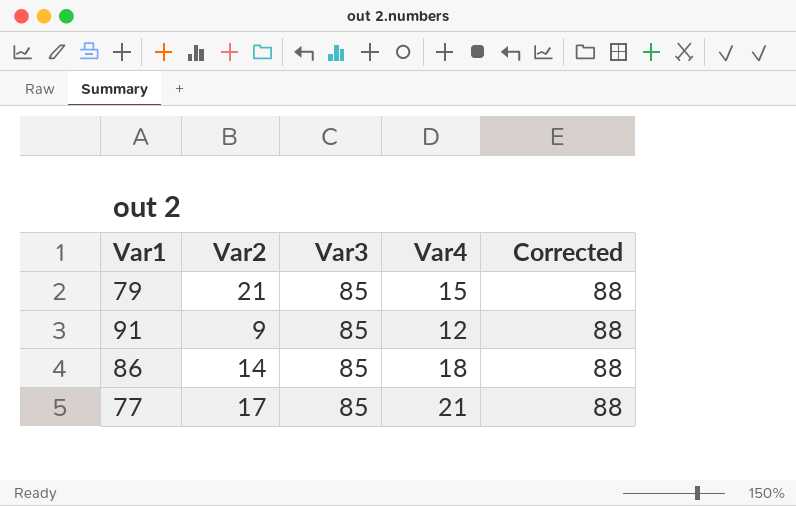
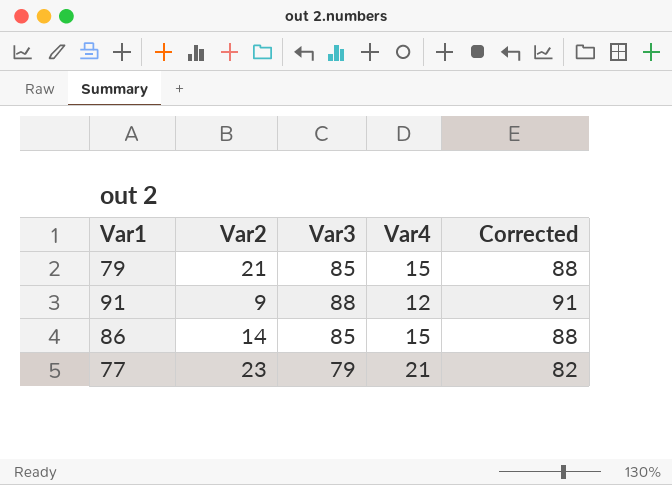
91 | Var3: 85 -> 88
91 | Corrected: 88 -> 91
86 | Var4: 18 -> 15
77 | Var2: 17 -> 23
77 | Var3: 85 -> 79
77 | Corrected: 88 -> 82

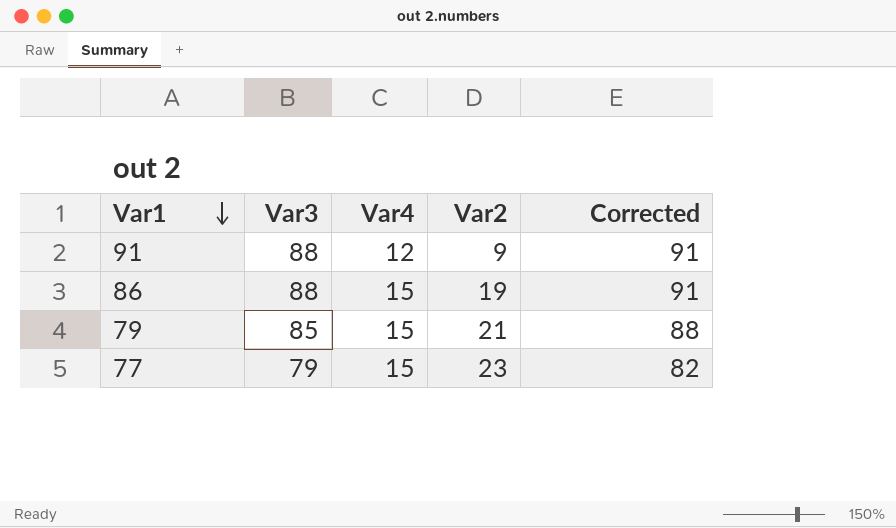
row order: none -> Var1 descending
column Var2 | position: 2 -> 4
86 | Var3: 85 -> 88
86 | Var2: 14 -> 19
86 | Corrected: 88 -> 91
77 | Var4: 21 -> 15

